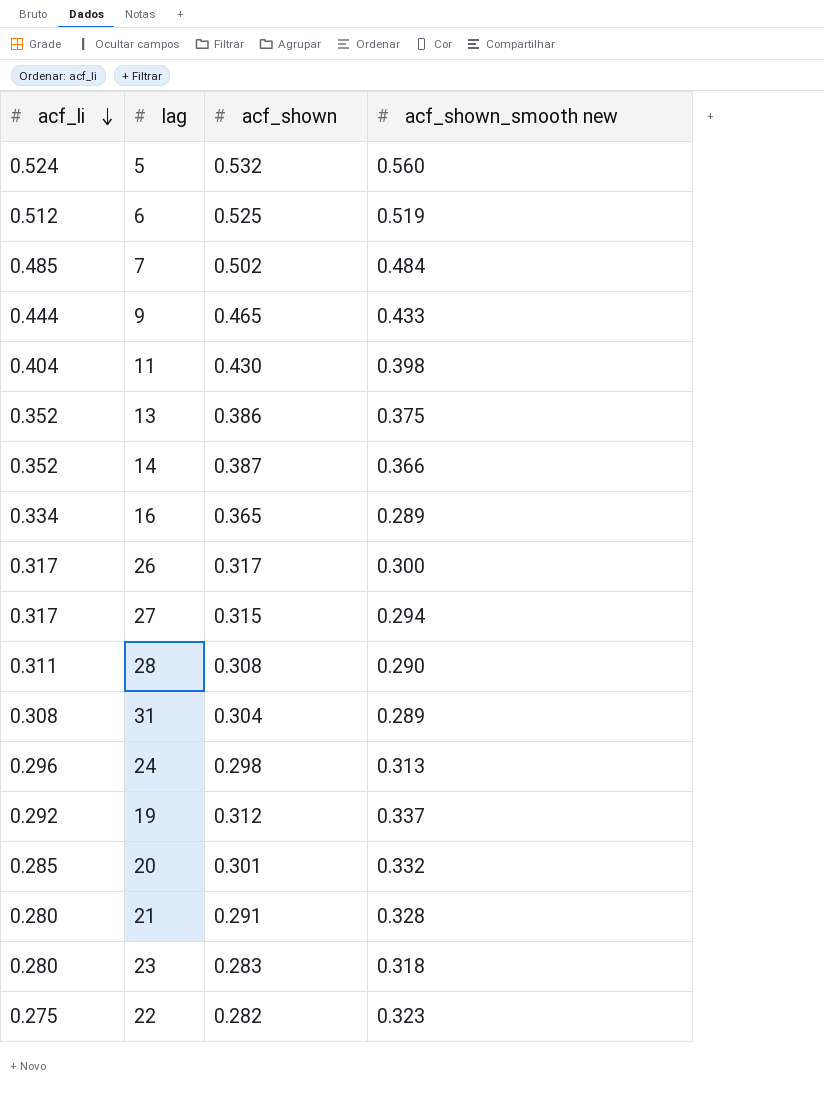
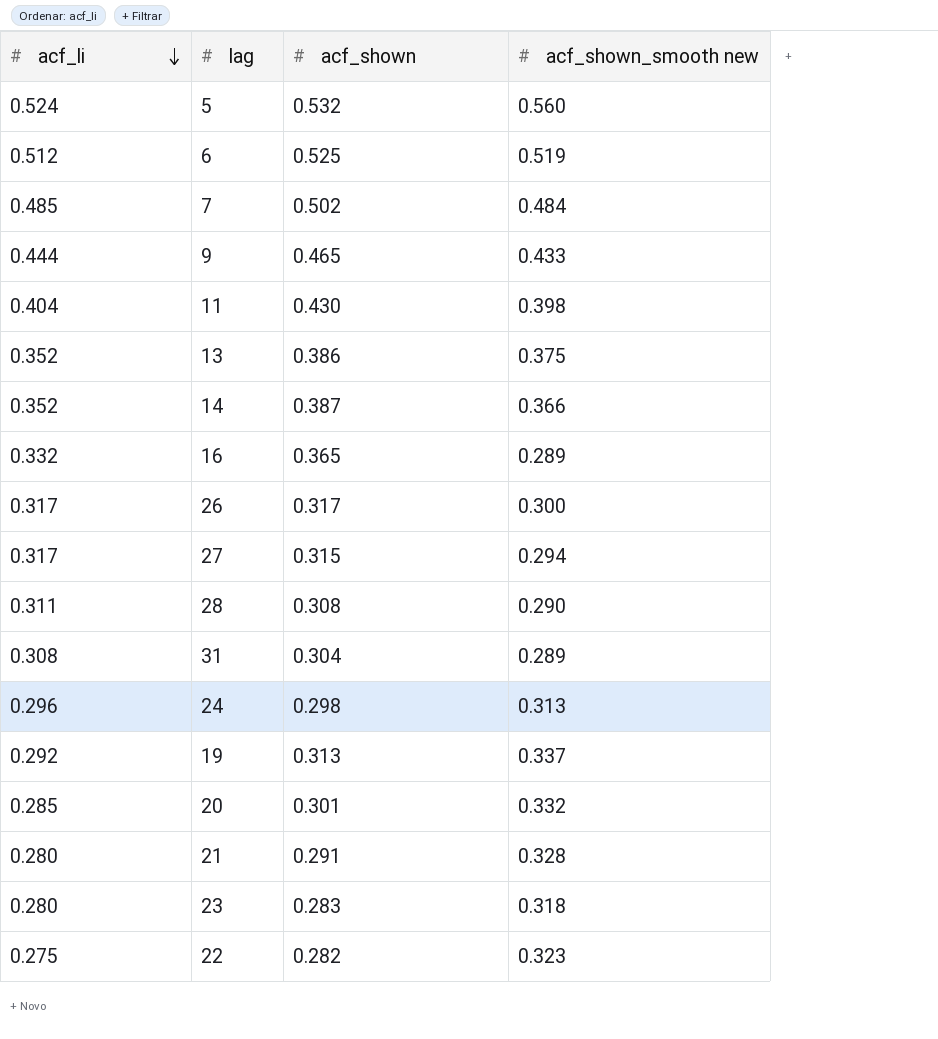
16 | acf_li: 0.334 -> 0.332
19 | acf_shown: 0.312 -> 0.313

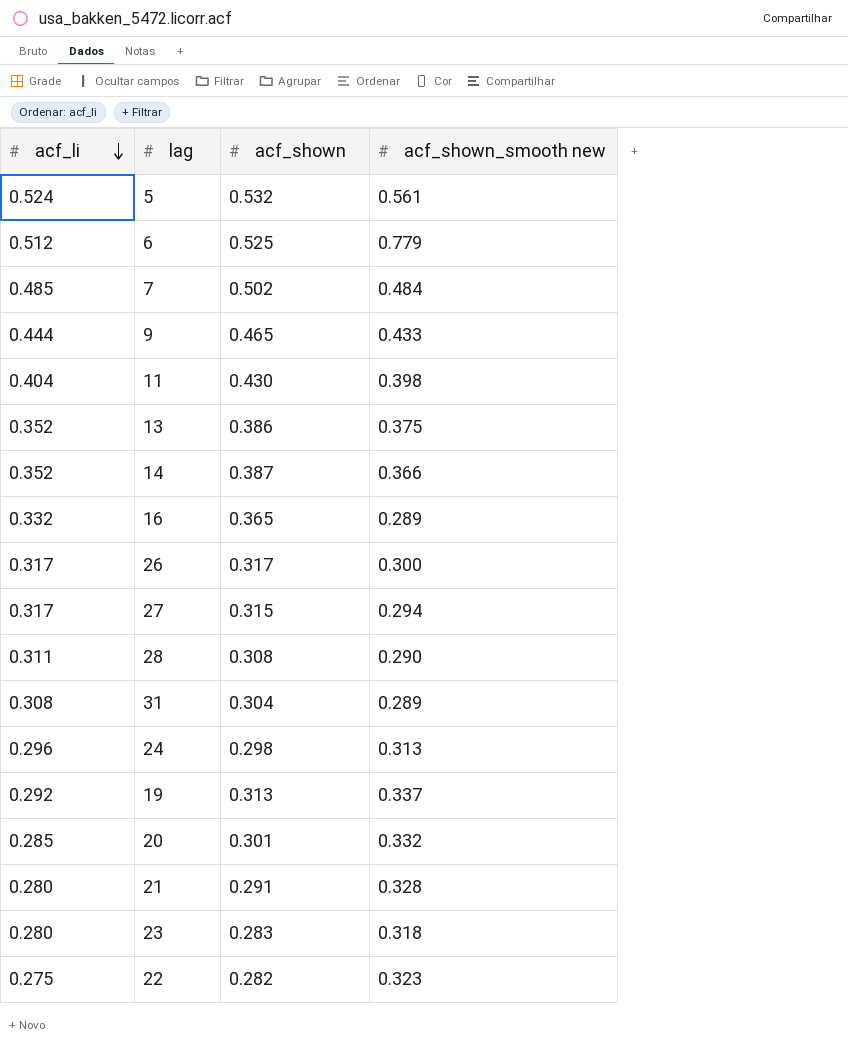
5 | acf_shown_smooth new: 0.560 -> 0.561
6 | acf_shown_smooth new: 0.519 -> 0.779

